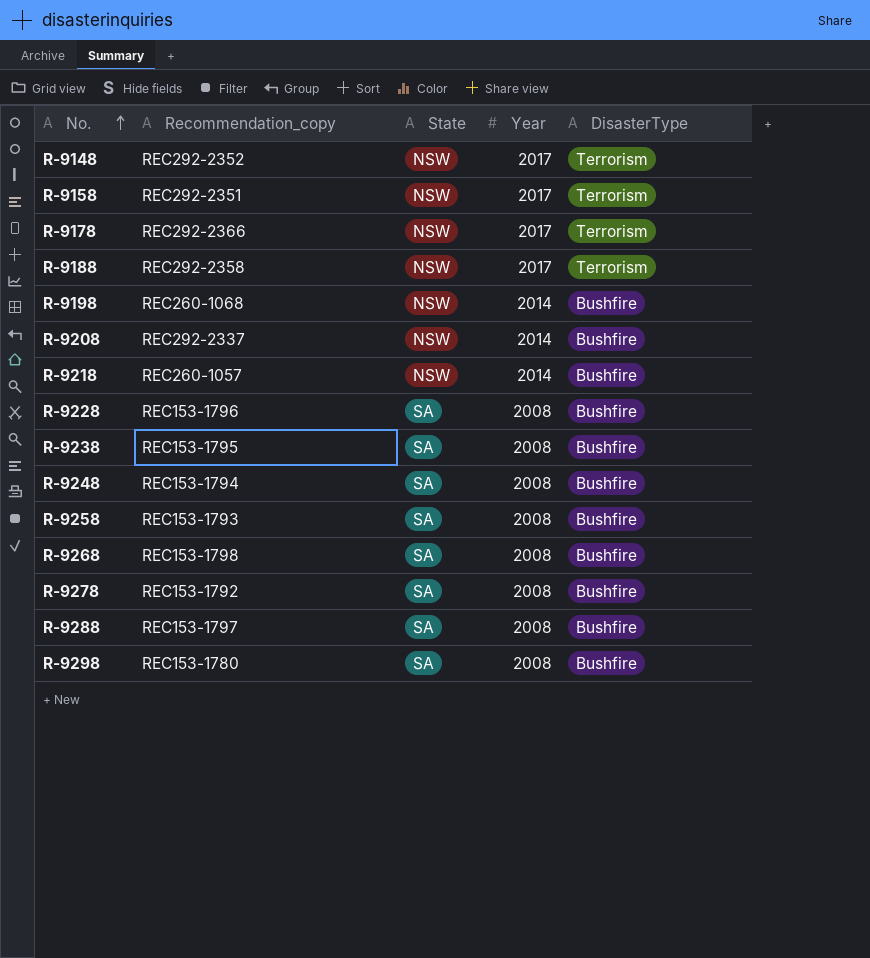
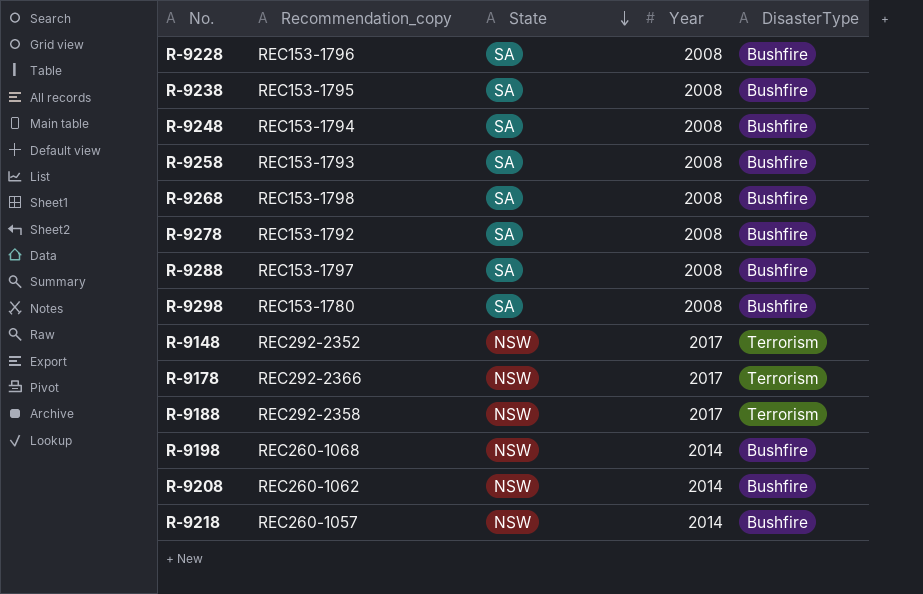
row order: No. ascending -> State descending
row R-9158: REC292-2351 | NSW | 2017 | Terrorism -> none
R-9208 | Recommendation_copy: REC292-2337 -> REC260-1062

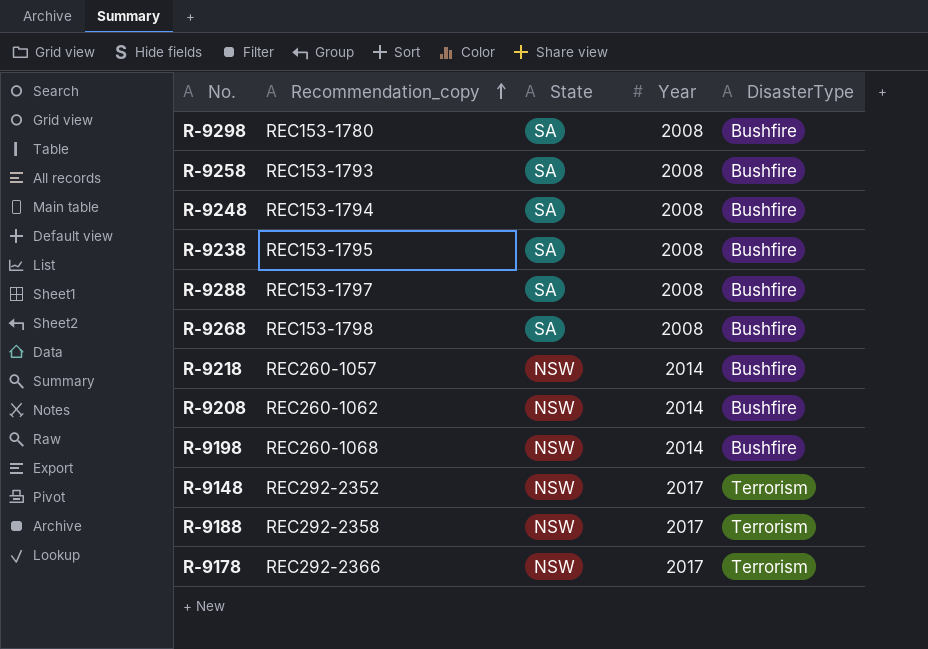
row order: State descending -> Recommendation_copy ascending
row R-9228: REC153-1796 | SA | 2008 | Bushfire -> none
row R-9278: REC153-1792 | SA | 2008 | Bushfire -> none

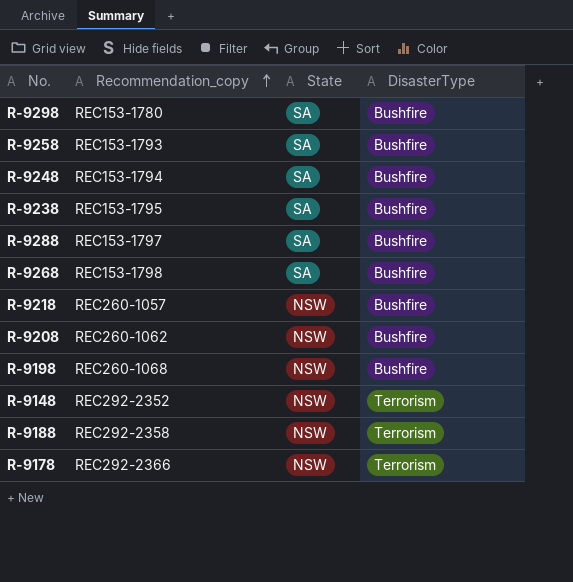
column Year | position: 4 -> none

